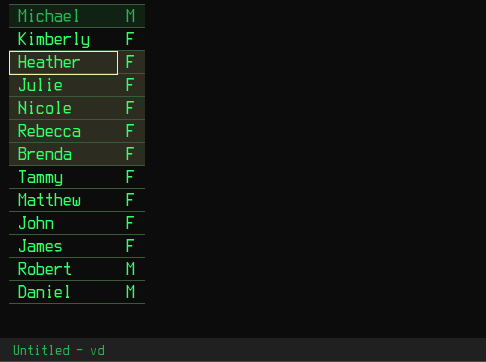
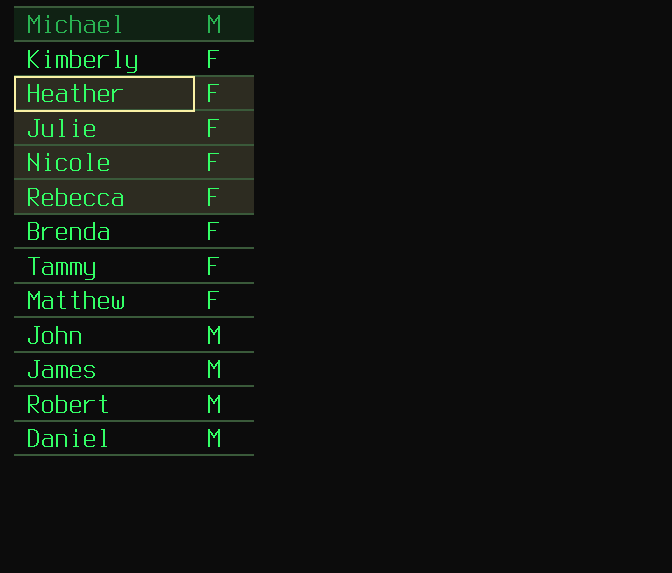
John | M: F -> M
James | M: F -> M

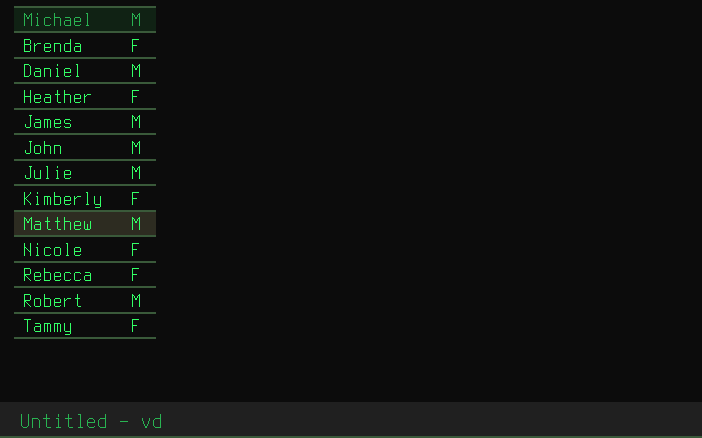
row order: M ascending -> Michael ascending
Julie | M: F -> M
Matthew | M: F -> M

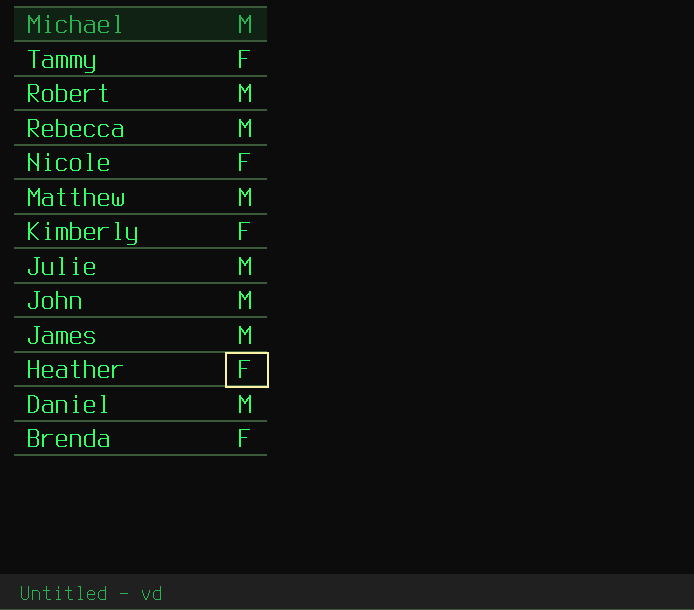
row order: Michael ascending -> Michael descending
Rebecca | M: F -> M

